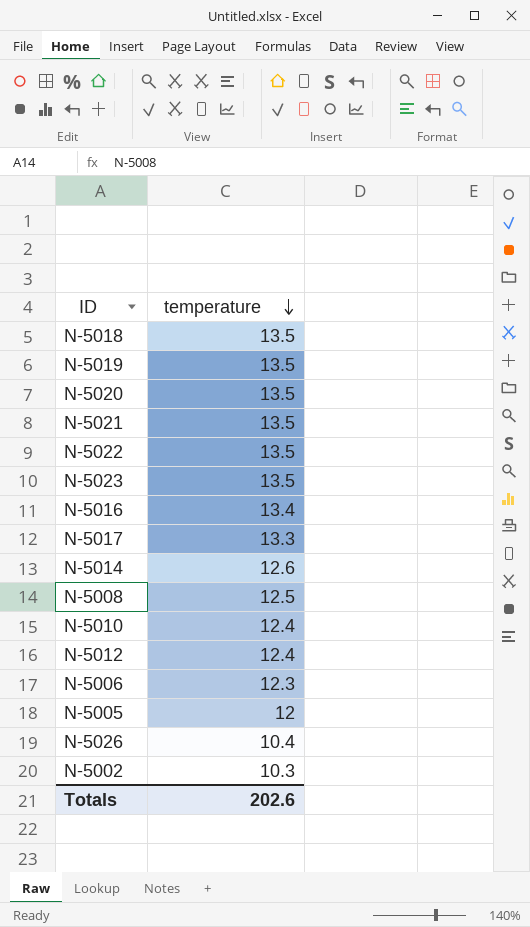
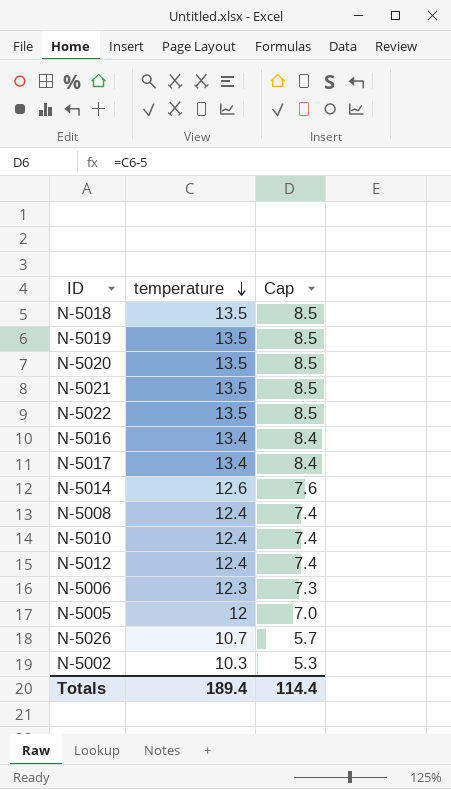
column Cap | formula: none -> [temperature] - 5
row N-5023: 13.5 -> none
N-5017 | temperature: 13.3 -> 13.4
N-5008 | temperature: 12.5 -> 12.4
N-5026 | temperature: 10.4 -> 10.7
Totals | temperature: 202.6 -> 189.4

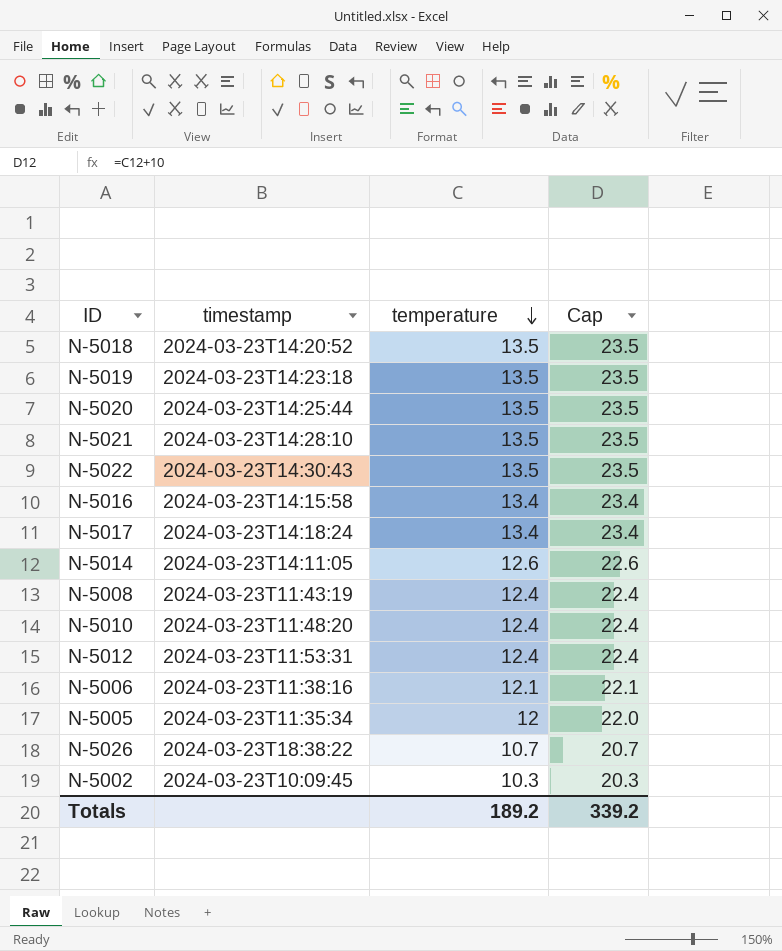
column timestamp | position: none -> 2
column Cap | formula: [temperature] - 5 -> [temperature] + 10
N-5006 | temperature: 12.3 -> 12.1
Totals | temperature: 189.4 -> 189.2
Totals | Cap: 114.4 -> 339.2

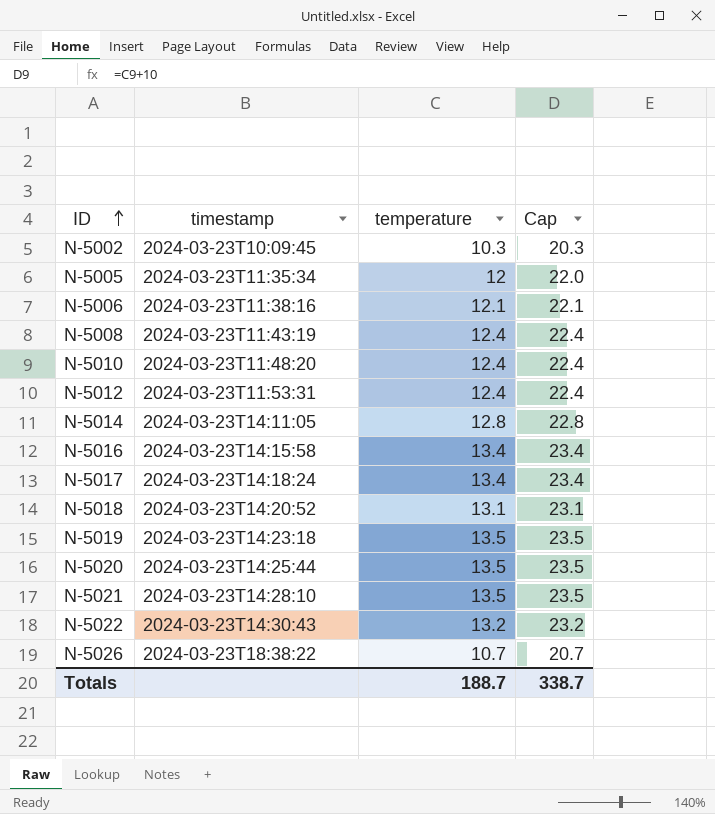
row order: temperature descending -> ID ascending
N-5014 | temperature: 12.6 -> 12.8
N-5014 | Cap: 22.6 -> 22.8
N-5018 | temperature: 13.5 -> 13.1
N-5018 | Cap: 23.5 -> 23.1
N-5022 | temperature: 13.5 -> 13.2
N-5022 | Cap: 23.5 -> 23.2
Totals | temperature: 189.2 -> 188.7
Totals | Cap: 339.2 -> 338.7

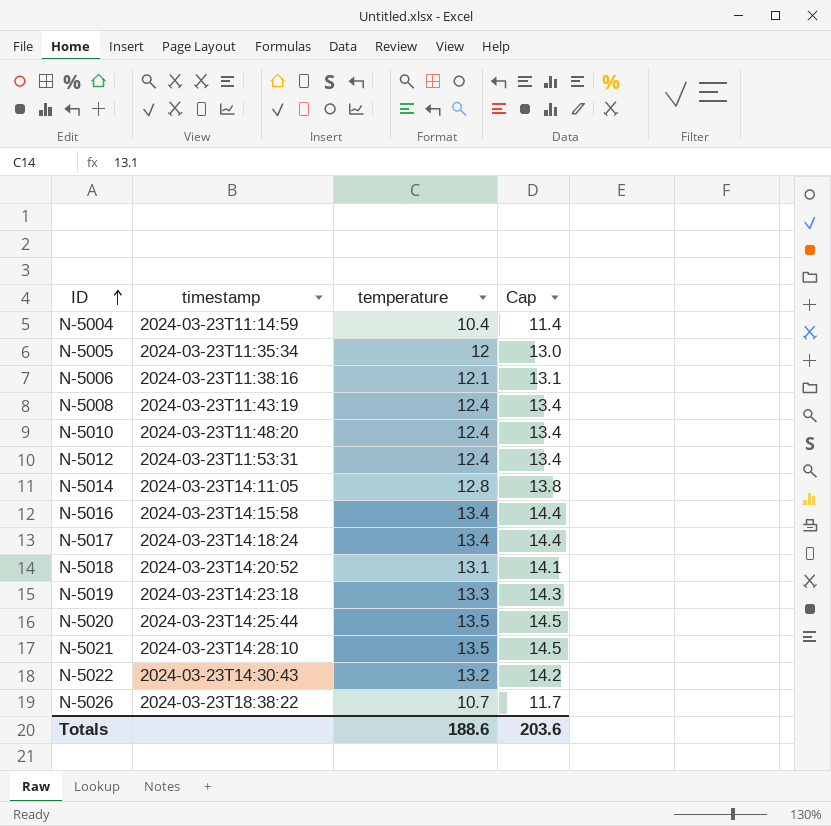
column Cap | formula: [temperature] + 10 -> [temperature] + 1
row N-5002: 2024-03-23T10:09:45 | 10.3 | 20.3 -> none
row N-5004: none -> 2024-03-23T11:14:59 | 10.4 | 11.4
N-5019 | temperature: 13.5 -> 13.3
Totals | temperature: 188.7 -> 188.6
Totals | Cap: 338.7 -> 203.6

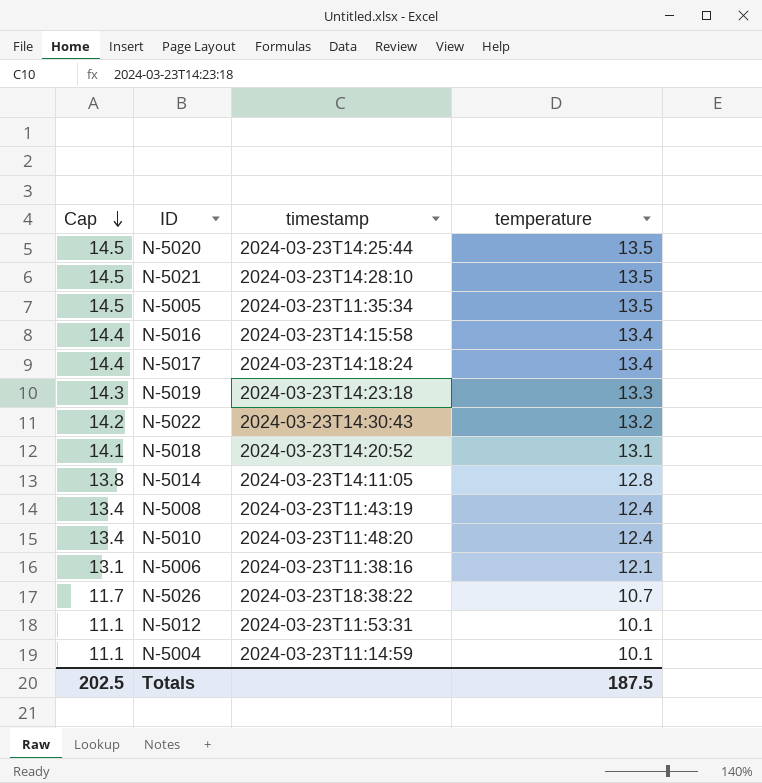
row order: ID ascending -> Cap descending
column Cap | position: 4 -> 1
N-5005 | Cap: 13.0 -> 14.5
N-5005 | temperature: 12 -> 13.5
N-5012 | Cap: 13.4 -> 11.1
N-5012 | temperature: 12.4 -> 10.1
N-5004 | Cap: 11.4 -> 11.1
N-5004 | temperature: 10.4 -> 10.1
Totals | Cap: 203.6 -> 202.5
Totals | temperature: 188.6 -> 187.5

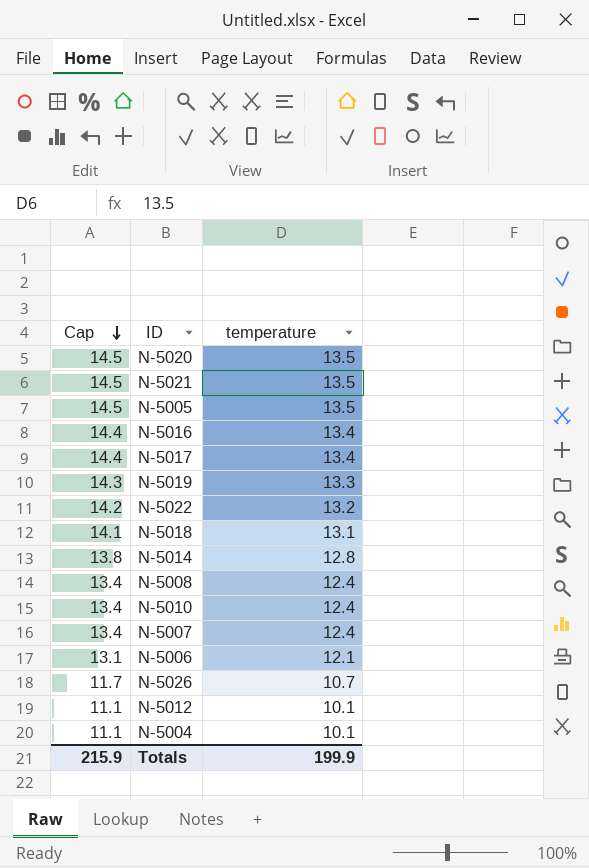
column timestamp | position: 3 -> none
row N-5007: none -> 13.4 | 12.4
Totals | Cap: 202.5 -> 215.9
Totals | temperature: 187.5 -> 199.9

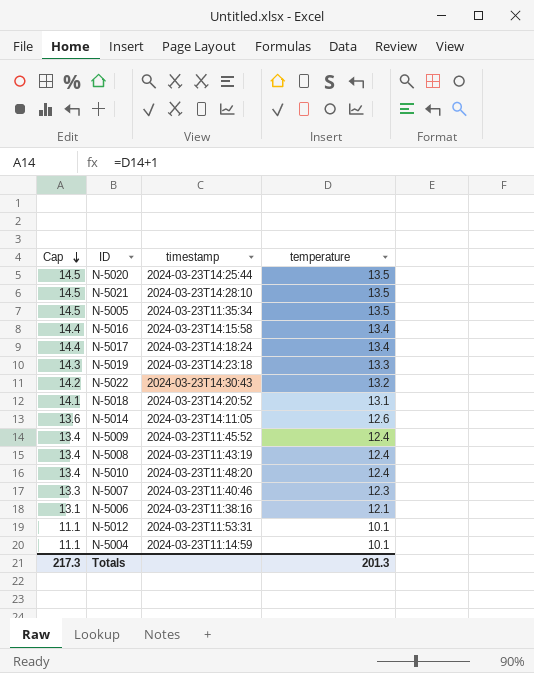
column timestamp | position: none -> 3
row N-5026: 11.7 | 10.7 -> none
N-5014 | Cap: 13.8 -> 13.6
N-5014 | temperature: 12.8 -> 12.6
row N-5009: none -> 13.4 | 2024-03-23T11:45:52 | 12.4
N-5007 | Cap: 13.4 -> 13.3
N-5007 | temperature: 12.4 -> 12.3
Totals | Cap: 215.9 -> 217.3
Totals | temperature: 199.9 -> 201.3

